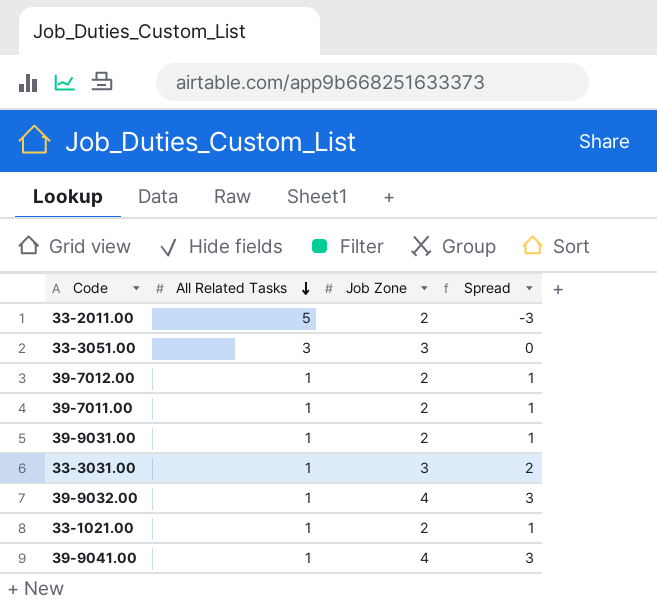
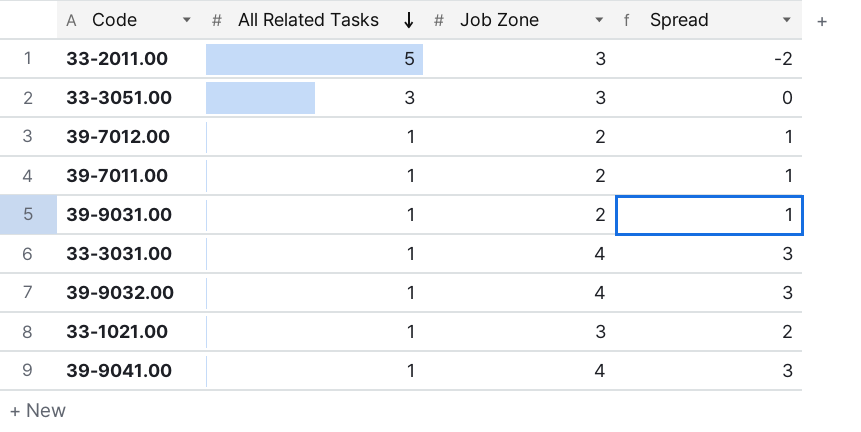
33-2011.00 | Job Zone: 2 -> 3
33-2011.00 | Spread: -3 -> -2
33-3031.00 | Job Zone: 3 -> 4
33-3031.00 | Spread: 2 -> 3
33-1021.00 | Job Zone: 2 -> 3
33-1021.00 | Spread: 1 -> 2

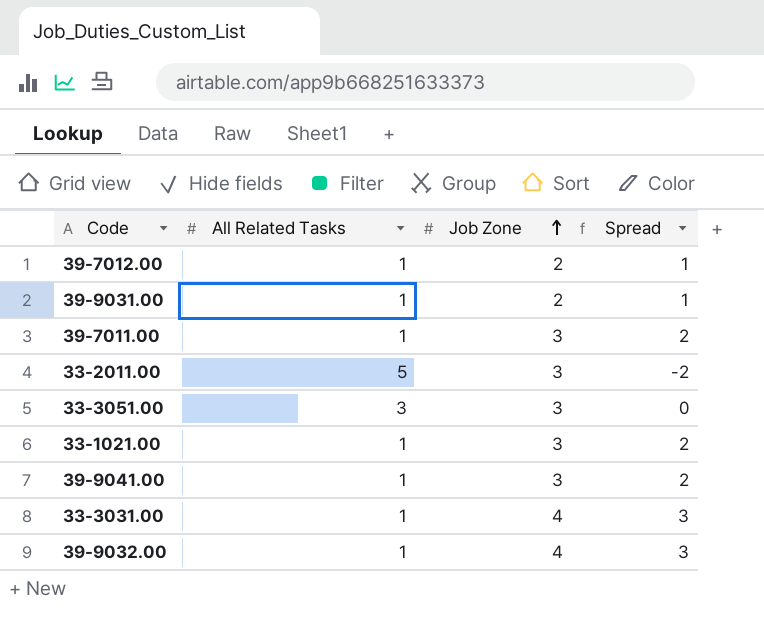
row order: All Related Tasks descending -> Job Zone ascending
39-7011.00 | Job Zone: 2 -> 3
39-7011.00 | Spread: 1 -> 2
39-9041.00 | Job Zone: 4 -> 3
39-9041.00 | Spread: 3 -> 2

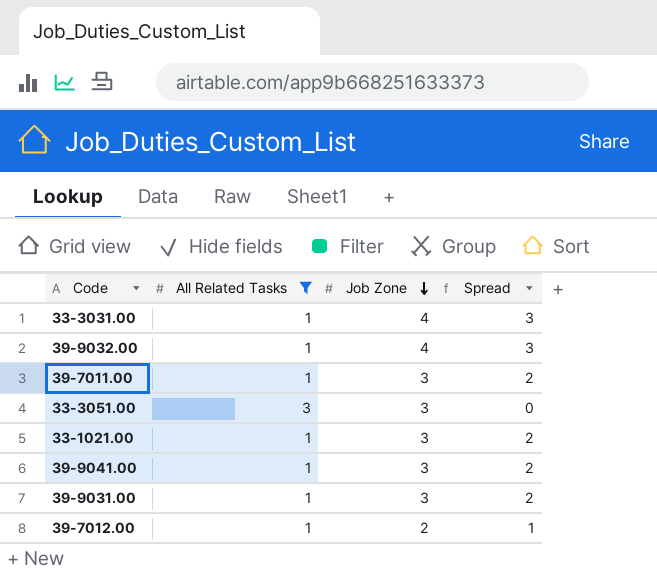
filter: none -> All Related Tasks != 5
row order: Job Zone ascending -> Job Zone descending
39-9031.00 | Job Zone: 2 -> 3
39-9031.00 | Spread: 1 -> 2

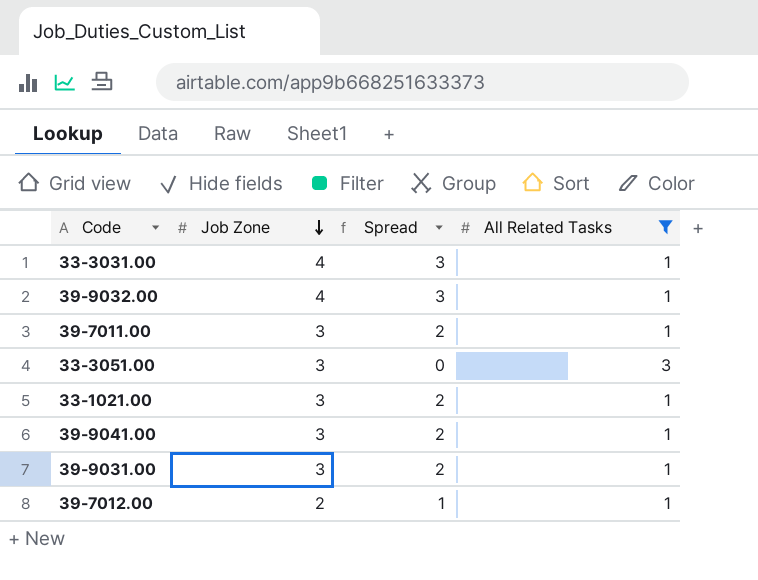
column All Related Tasks | position: 2 -> 4

